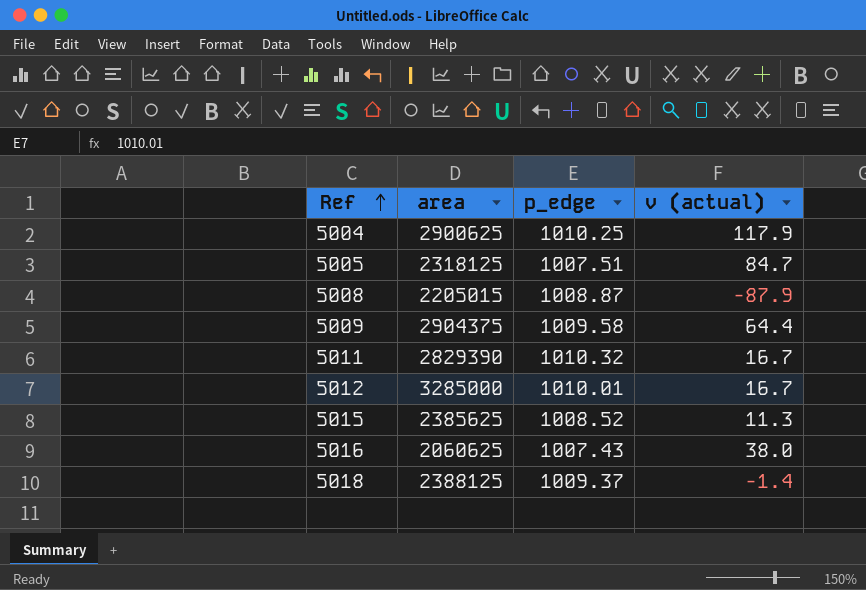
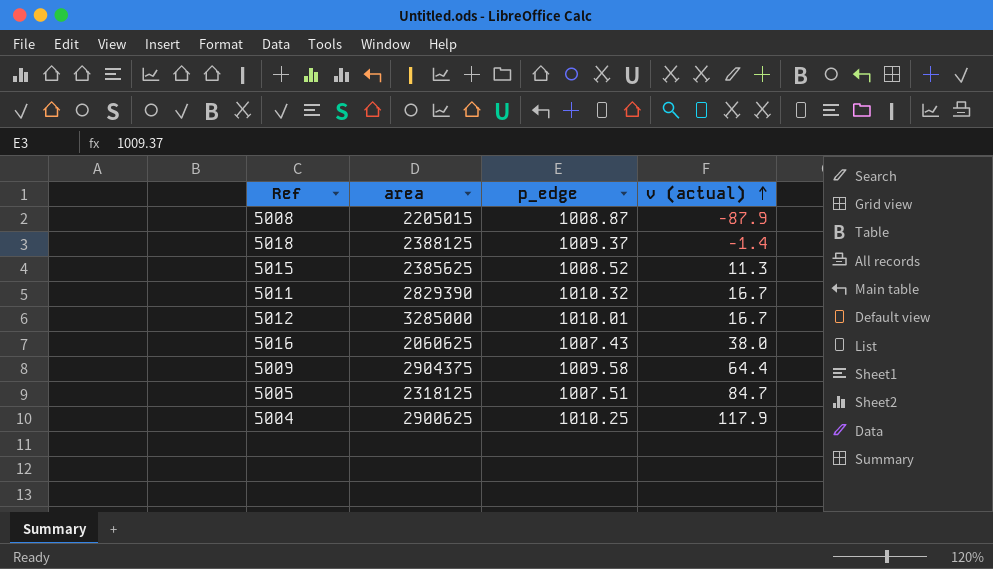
row order: Ref ascending -> v (actual) ascending

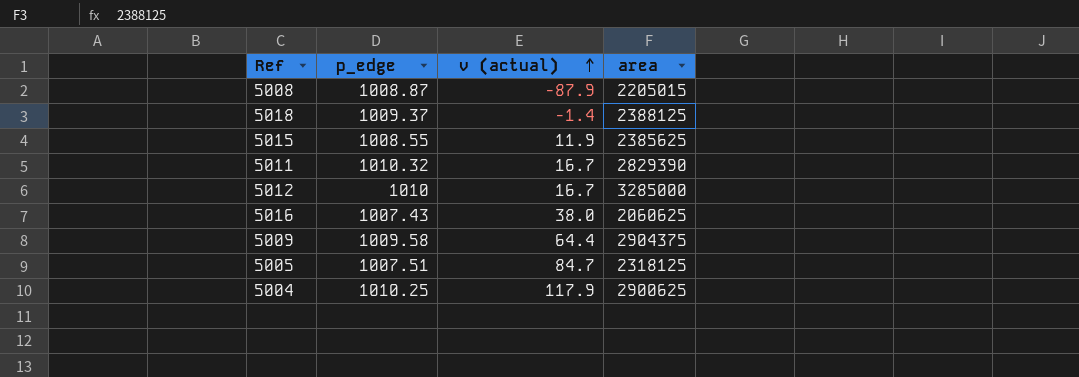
column area | position: 2 -> 4
5015 | p_edge: 1008.52 -> 1008.55
5015 | v (actual): 11.3 -> 11.9
5012 | p_edge: 1010.01 -> 1010

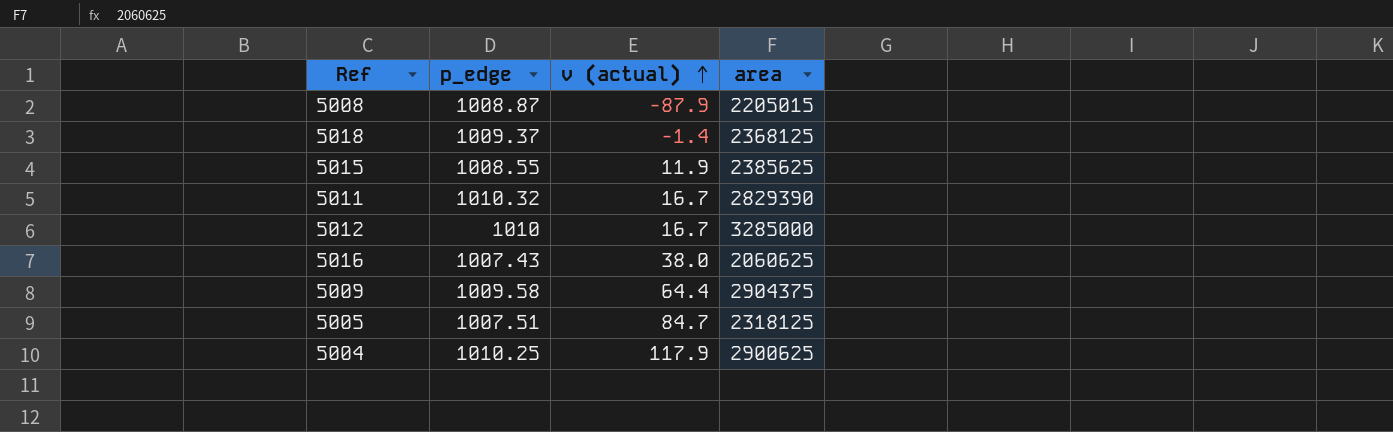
5018 | area: 2388125 -> 2368125

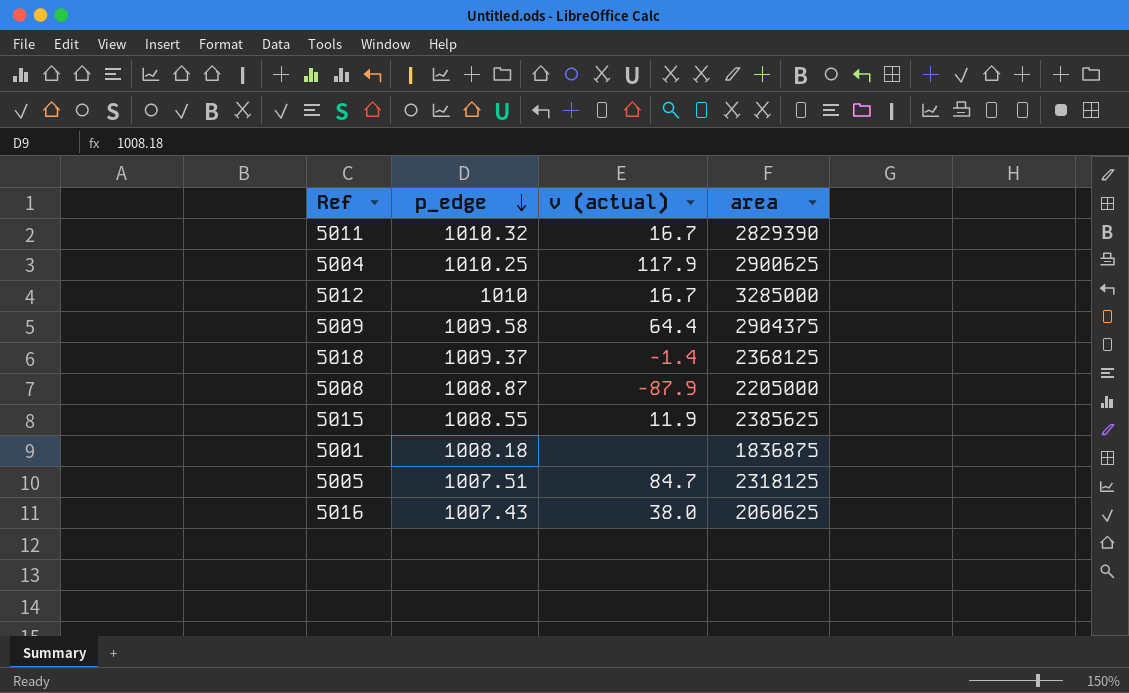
row order: v (actual) ascending -> p_edge descending
5008 | area: 2205015 -> 2205000
row 5001: none -> 1008.18 | none | 1836875

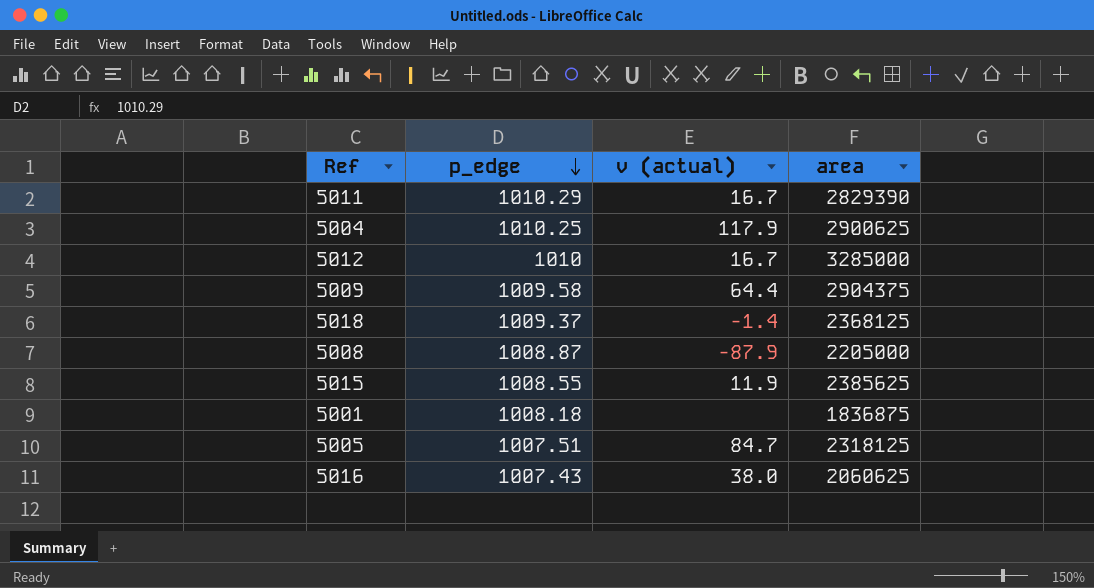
5011 | p_edge: 1010.32 -> 1010.29

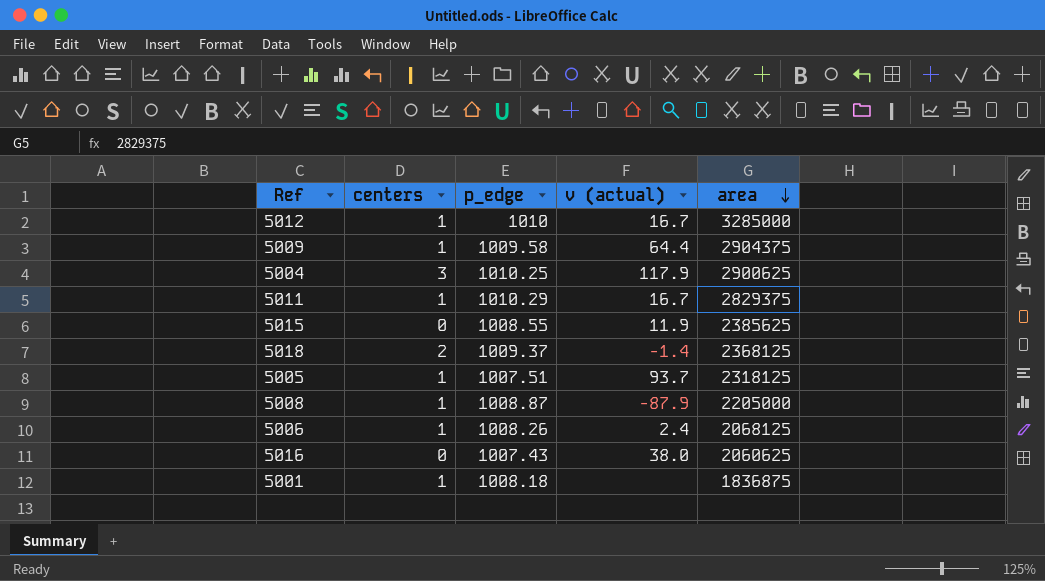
row order: p_edge descending -> area descending
column centers | position: none -> 2
5011 | area: 2829390 -> 2829375
5005 | v (actual): 84.7 -> 93.7
row 5006: none -> 1 | 1008.26 | 2.4 | 2068125

